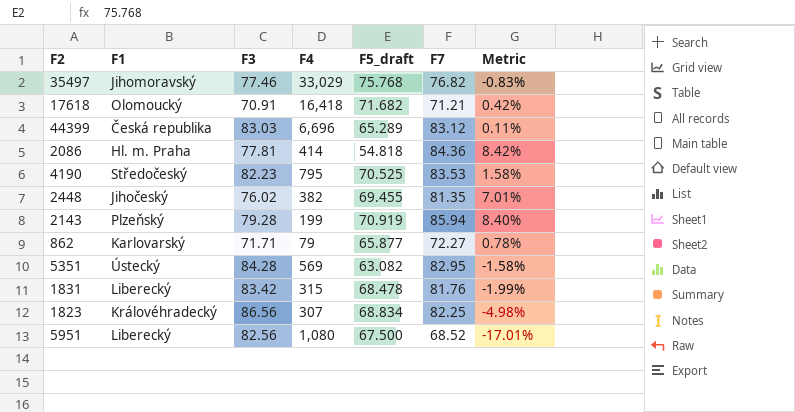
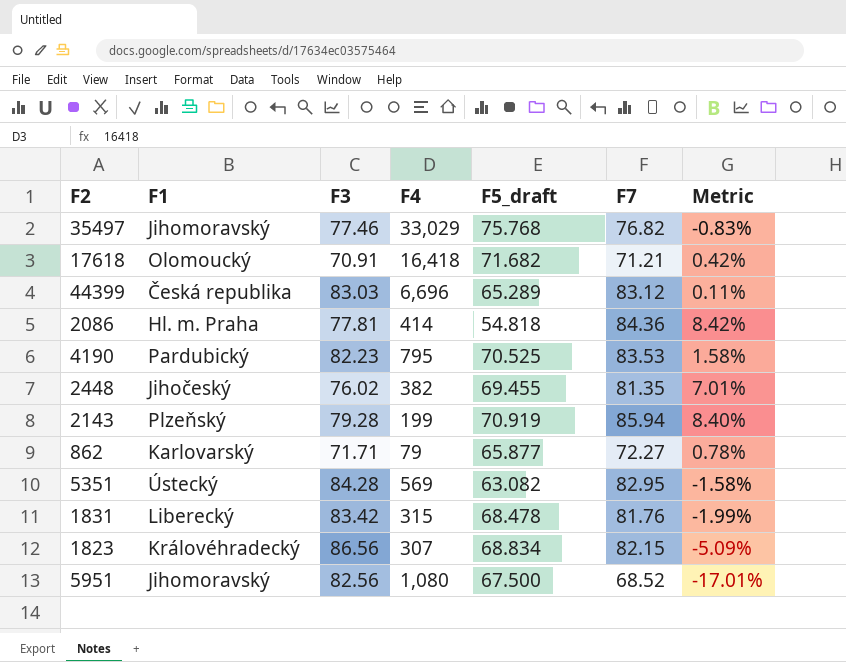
4190 | F1: Středočeský -> Pardubický
1823 | F7: 82.25 -> 82.15
1823 | Metric: -4.98% -> -5.09%
5951 | F1: Liberecký -> Jihomoravský

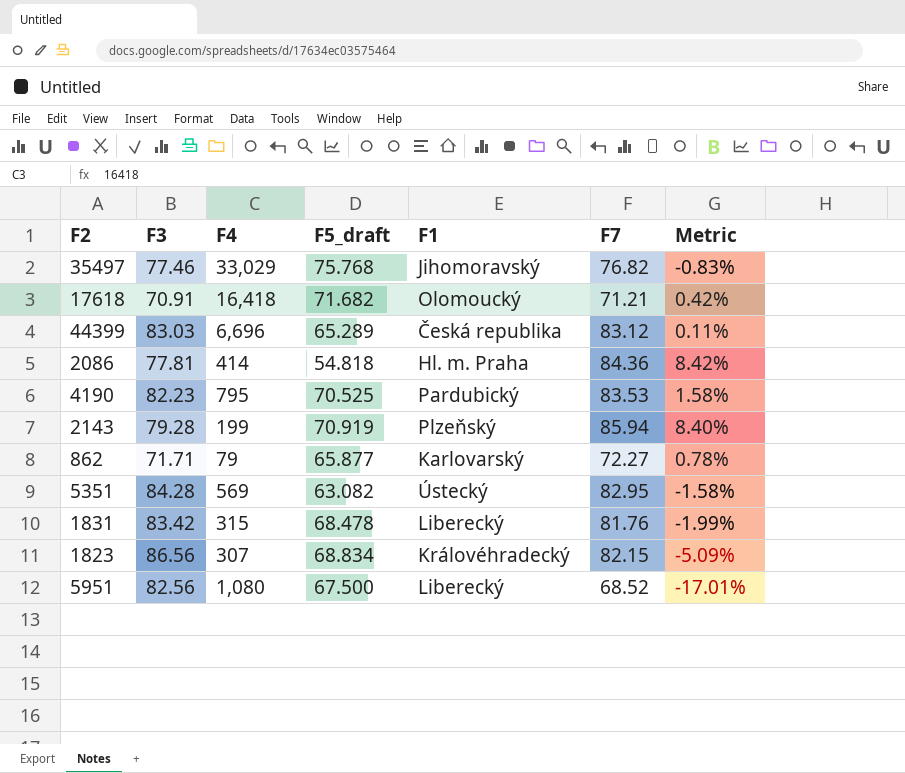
column F1 | position: 2 -> 5
row 2448: Jihočeský | 76.02 | 382 | 69.455 | 81.35 | 7.01% -> none
5951 | F1: Jihomoravský -> Liberecký

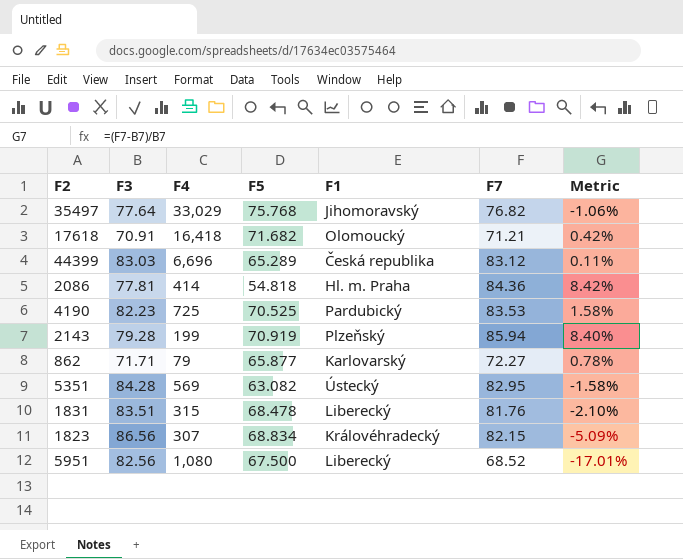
column name: F5_draft -> F5
35497 | F3: 77.46 -> 77.64
35497 | Metric: -0.83% -> -1.06%
4190 | F4: 795 -> 725
1831 | F3: 83.42 -> 83.51
1831 | Metric: -1.99% -> -2.10%

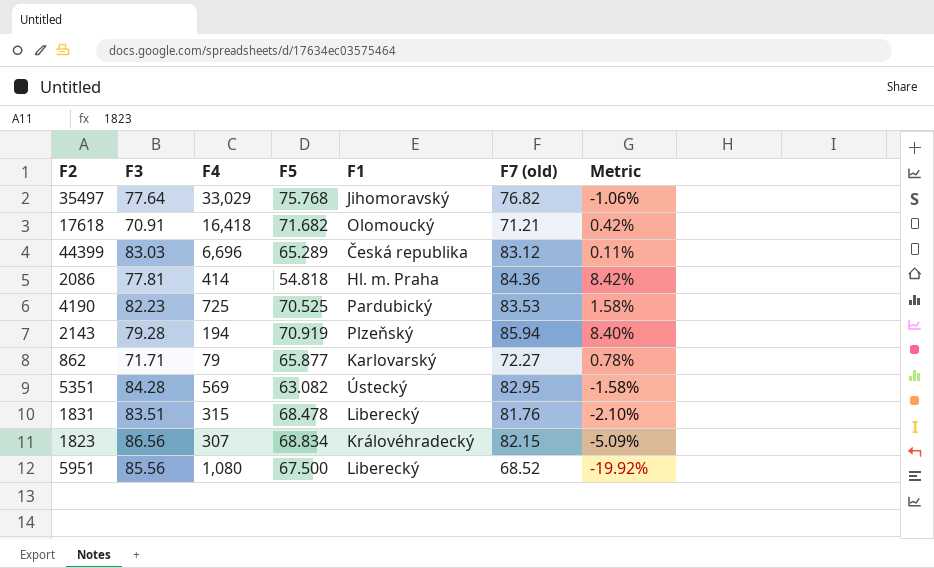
column name: F7 -> F7 (old)
2143 | F4: 199 -> 194
5951 | F3: 82.56 -> 85.56
5951 | Metric: -17.01% -> -19.92%

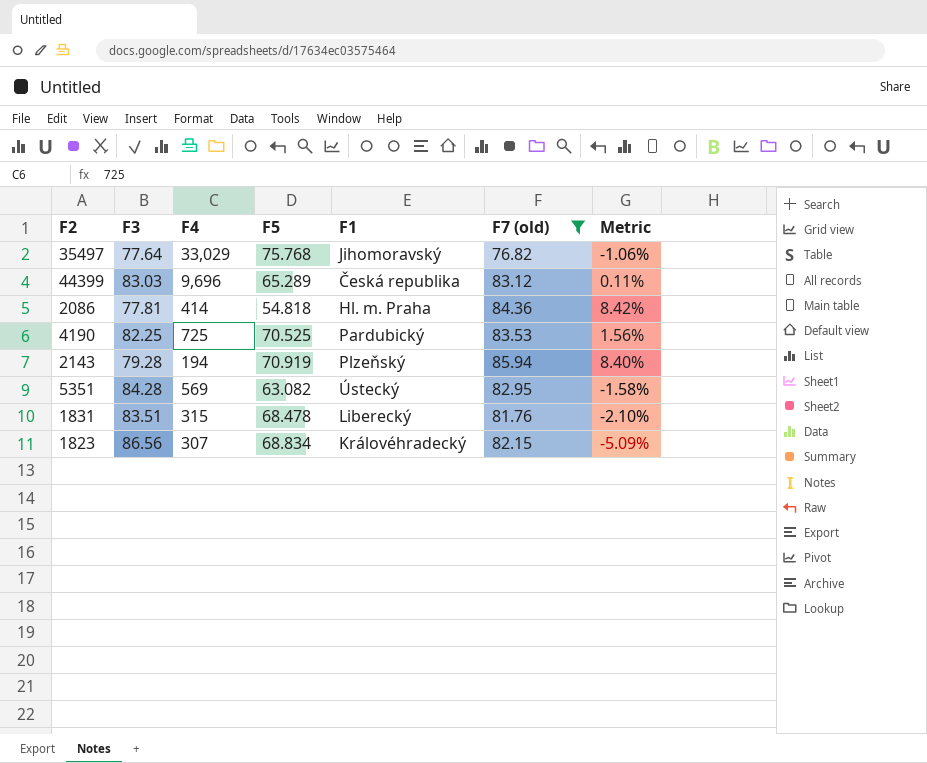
filter: none -> F7 (old) >= 76.82
44399 | F4: 6,696 -> 9,696
4190 | F3: 82.23 -> 82.25
4190 | Metric: 1.58% -> 1.56%

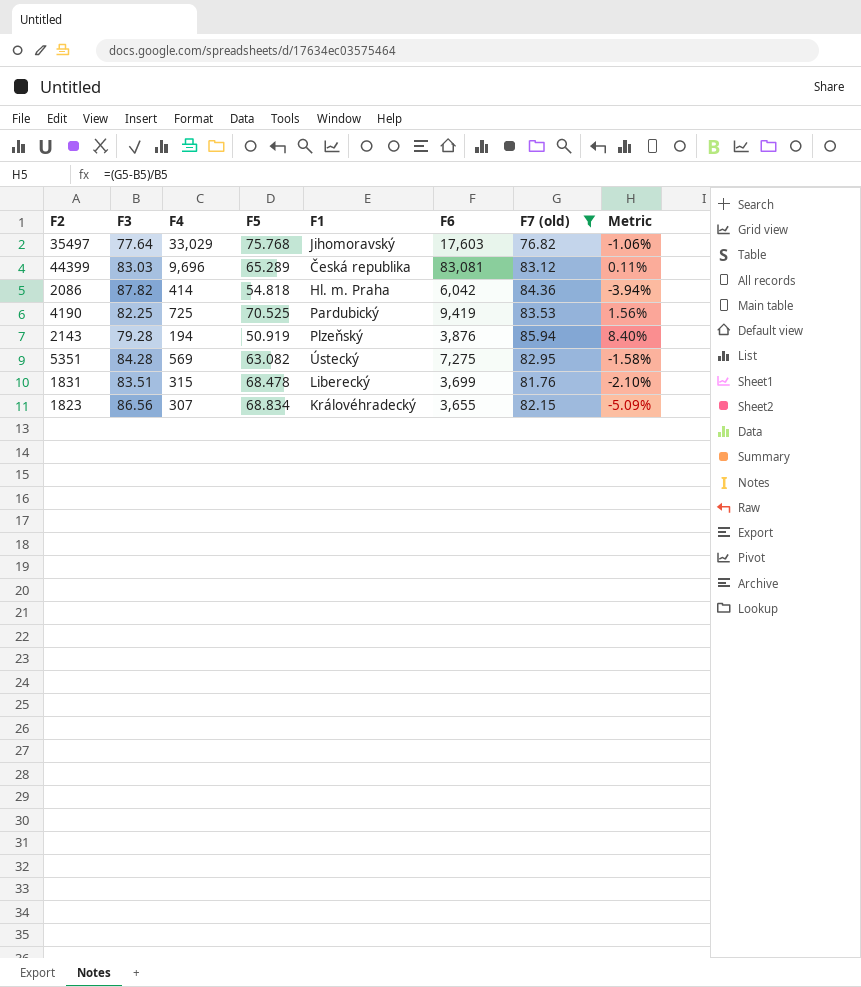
column F6 | position: none -> 6
2086 | F3: 77.81 -> 87.82
2086 | Metric: 8.42% -> -3.94%
2143 | F5: 70.919 -> 50.919

